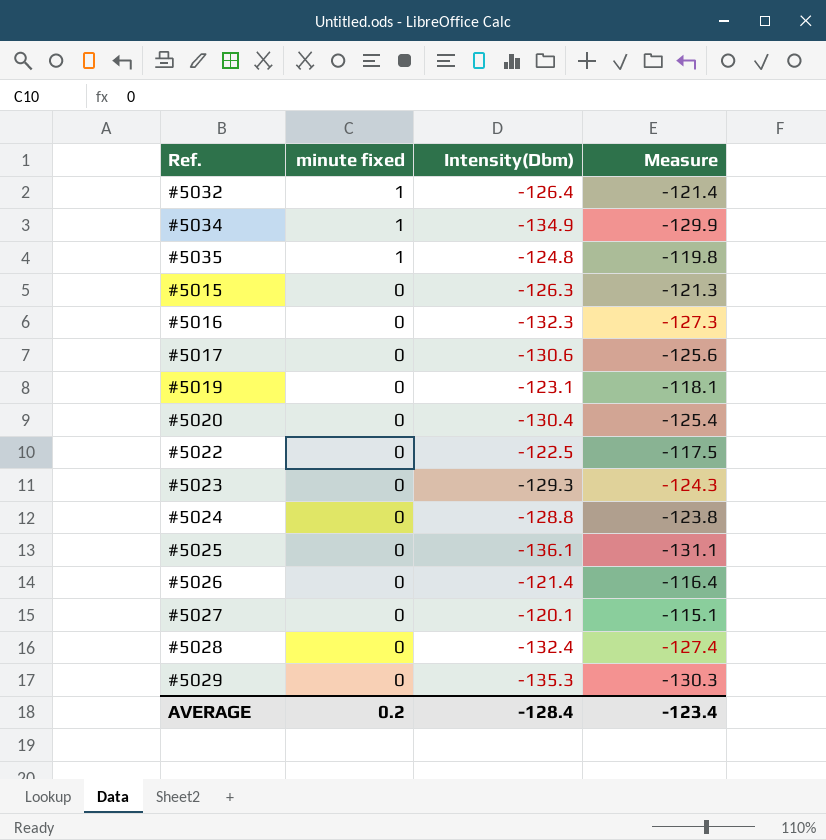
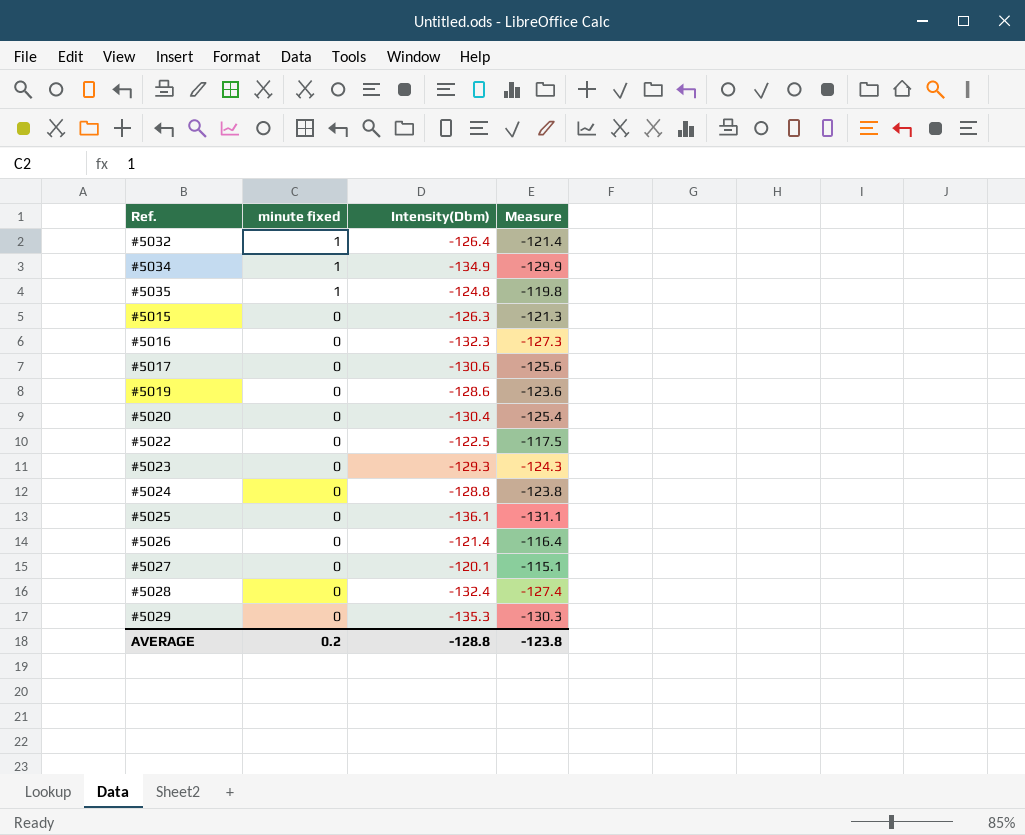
#5019 | Intensity(Dbm): -123.1 -> -128.6
#5019 | Measure: -118.1 -> -123.6
AVERAGE | Intensity(Dbm): -128.4 -> -128.8
AVERAGE | Measure: -123.4 -> -123.8

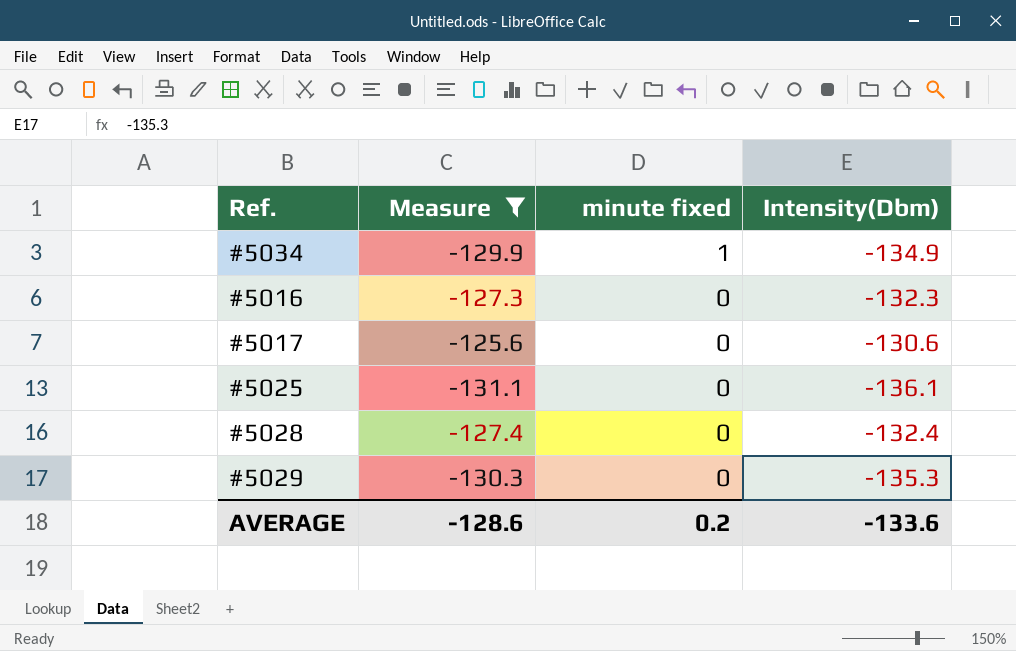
filter: none -> Measure <= -125.6
column Measure | position: 4 -> 2
AVERAGE | Measure: -123.8 -> -128.6
AVERAGE | Intensity(Dbm): -128.8 -> -133.6

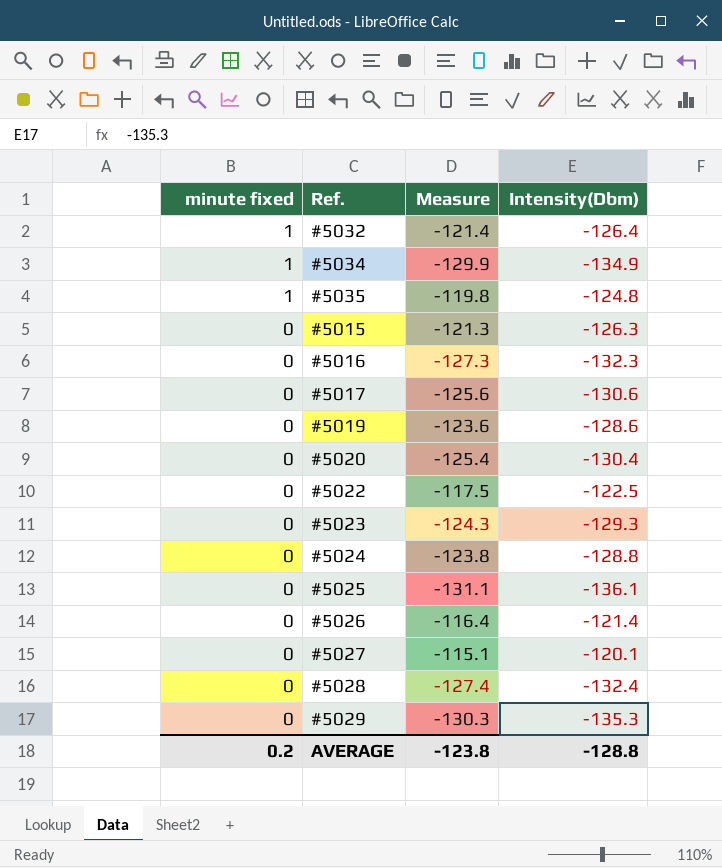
filter: Measure <= -125.6 -> none
column minute fixed | position: 3 -> 1
AVERAGE | Measure: -128.6 -> -123.8
AVERAGE | Intensity(Dbm): -133.6 -> -128.8

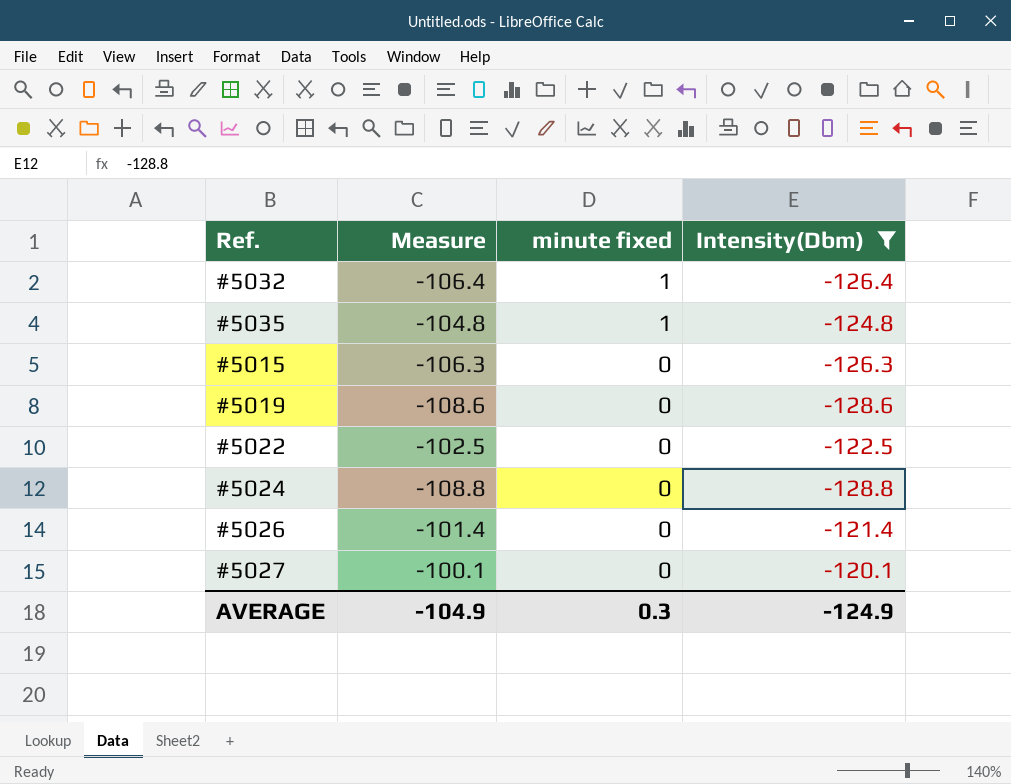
filter: none -> Intensity(Dbm) >= -128.8
column Measure | formula: [Intensity(Dbm)] + 5 -> [Intensity(Dbm)] + 20
column minute fixed | position: 1 -> 3
AVERAGE | Measure: -123.8 -> -104.9
AVERAGE | minute fixed: 0.2 -> 0.3
AVERAGE | Intensity(Dbm): -128.8 -> -124.9

